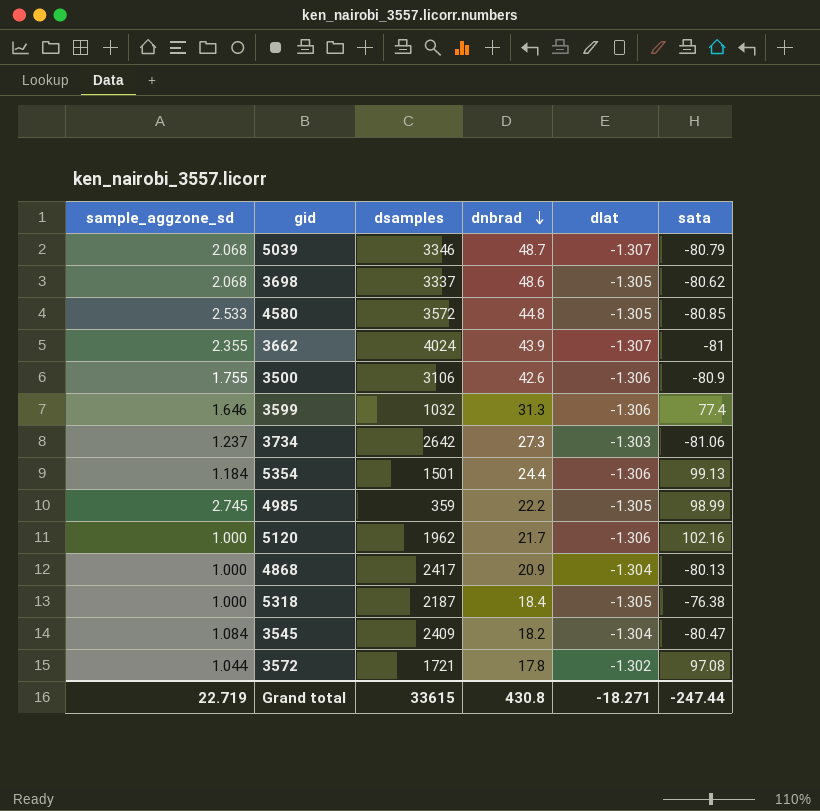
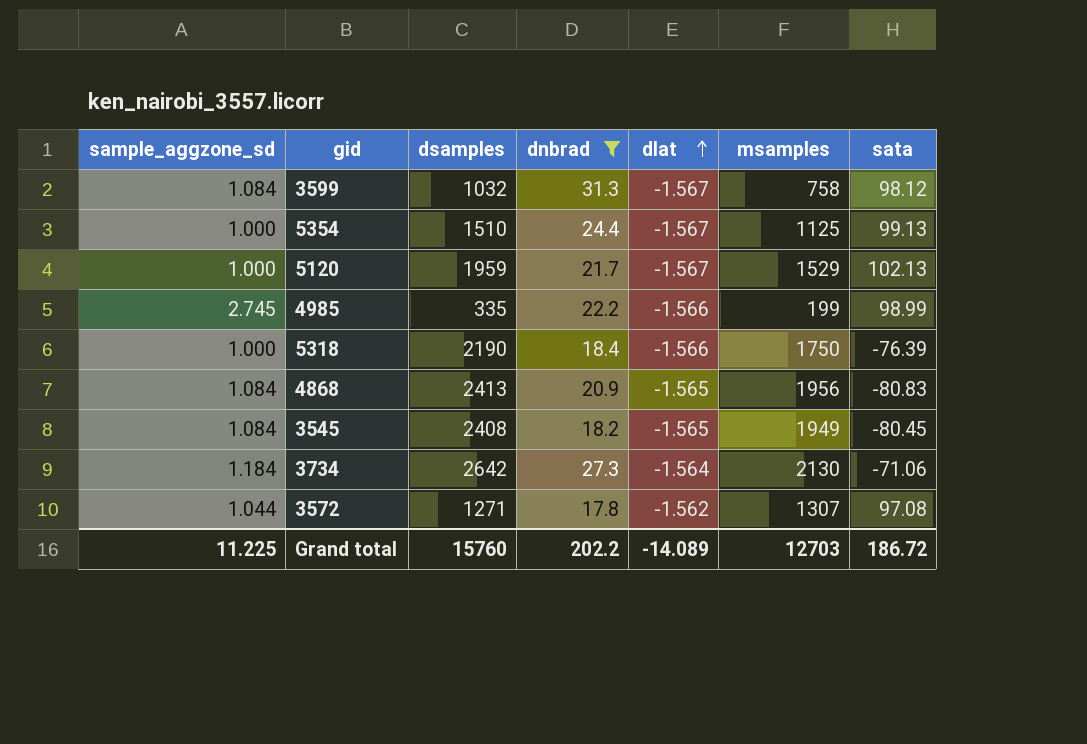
filter: none -> dnbrad <= 31.3
row order: dnbrad descending -> dlat ascending
column msamples | position: none -> 6
3599 | sample_aggzone_sd: 1.646 -> 1.084
3599 | dlat: -1.306 -> -1.567
3599 | sata: 77.4 -> 98.12
5354 | sample_aggzone_sd: 1.184 -> 1.000
5354 | dsamples: 1501 -> 1510
5354 | dlat: -1.306 -> -1.567
5120 | dsamples: 1962 -> 1959
5120 | dlat: -1.306 -> -1.567
5120 | sata: 102.16 -> 102.13
4985 | dsamples: 359 -> 335
4985 | dlat: -1.305 -> -1.566
5318 | dsamples: 2187 -> 2190
5318 | dlat: -1.305 -> -1.566
5318 | sata: -76.38 -> -76.39
4868 | sample_aggzone_sd: 1.000 -> 1.084
4868 | dsamples: 2417 -> 2413
4868 | dlat: -1.304 -> -1.565
4868 | sata: -80.13 -> -80.83
3545 | dsamples: 2409 -> 2408
3545 | dlat: -1.304 -> -1.565
3545 | sata: -80.47 -> -80.45
3734 | sample_aggzone_sd: 1.237 -> 1.184
3734 | dlat: -1.303 -> -1.564
3734 | sata: -81.06 -> -71.06
3572 | dsamples: 1721 -> 1271
3572 | dlat: -1.302 -> -1.562
Grand total | sample_aggzone_sd: 22.719 -> 11.225
Grand total | dsamples: 33615 -> 15760
Grand total | dnbrad: 430.8 -> 202.2
Grand total | dlat: -18.271 -> -14.089
Grand total | sata: -247.44 -> 186.72

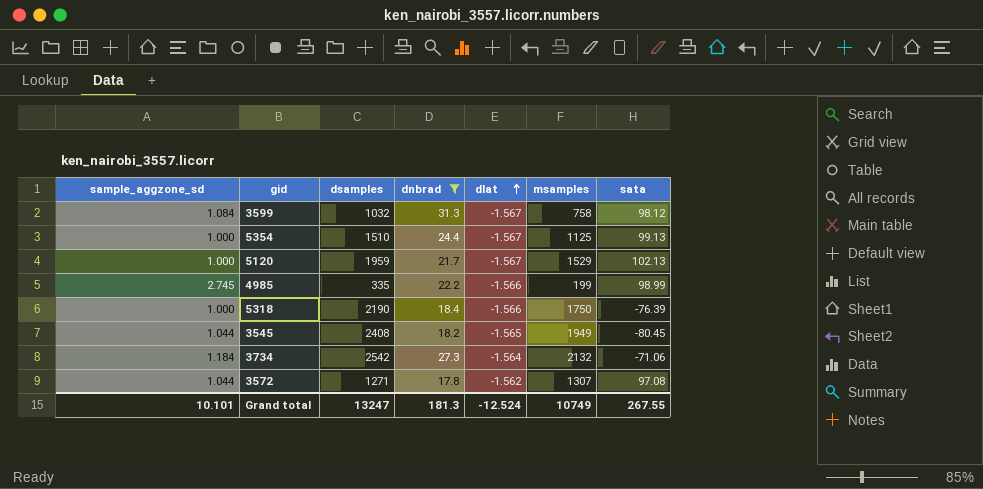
row 4868: 1.084 | 2413 | 20.9 | -1.565 | 1956 | -80.83 -> none
3545 | sample_aggzone_sd: 1.084 -> 1.044
3734 | dsamples: 2642 -> 2542
3734 | msamples: 2130 -> 2132
Grand total | sample_aggzone_sd: 11.225 -> 10.101
Grand total | dsamples: 15760 -> 13247
Grand total | dnbrad: 202.2 -> 181.3
Grand total | dlat: -14.089 -> -12.524
Grand total | msamples: 12703 -> 10749
Grand total | sata: 186.72 -> 267.55

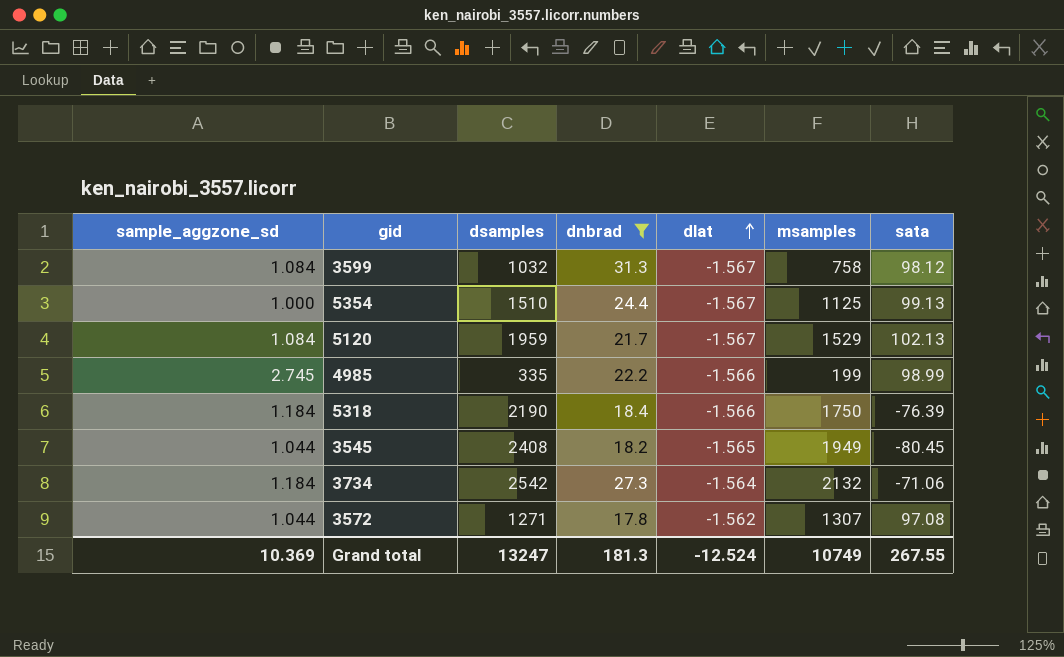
5120 | sample_aggzone_sd: 1.000 -> 1.084
5318 | sample_aggzone_sd: 1.000 -> 1.184
Grand total | sample_aggzone_sd: 10.101 -> 10.369

